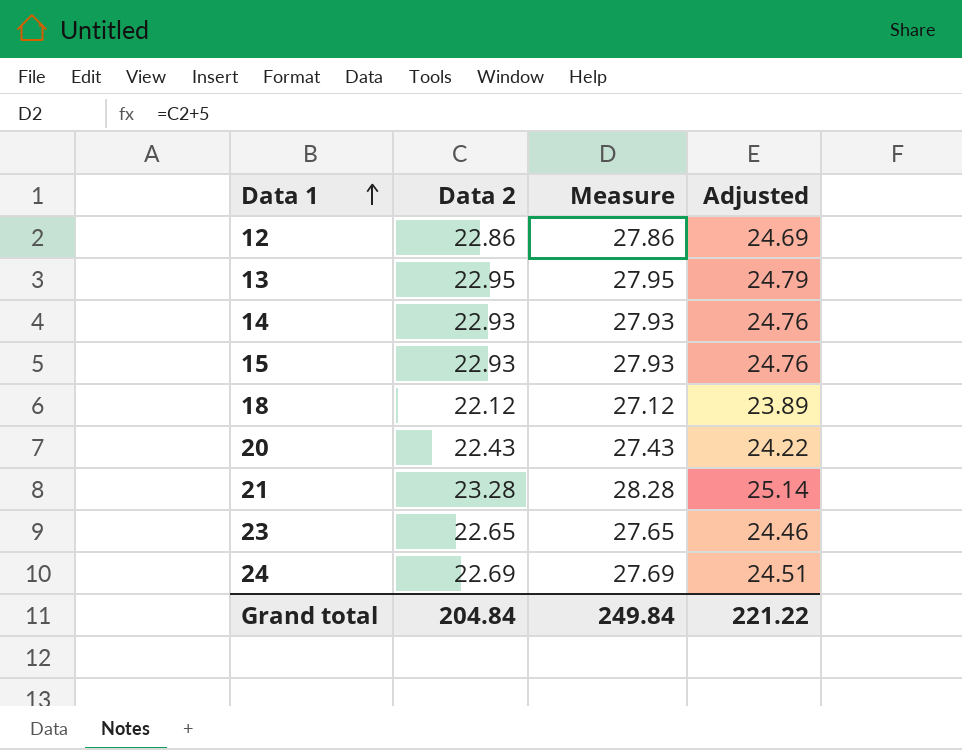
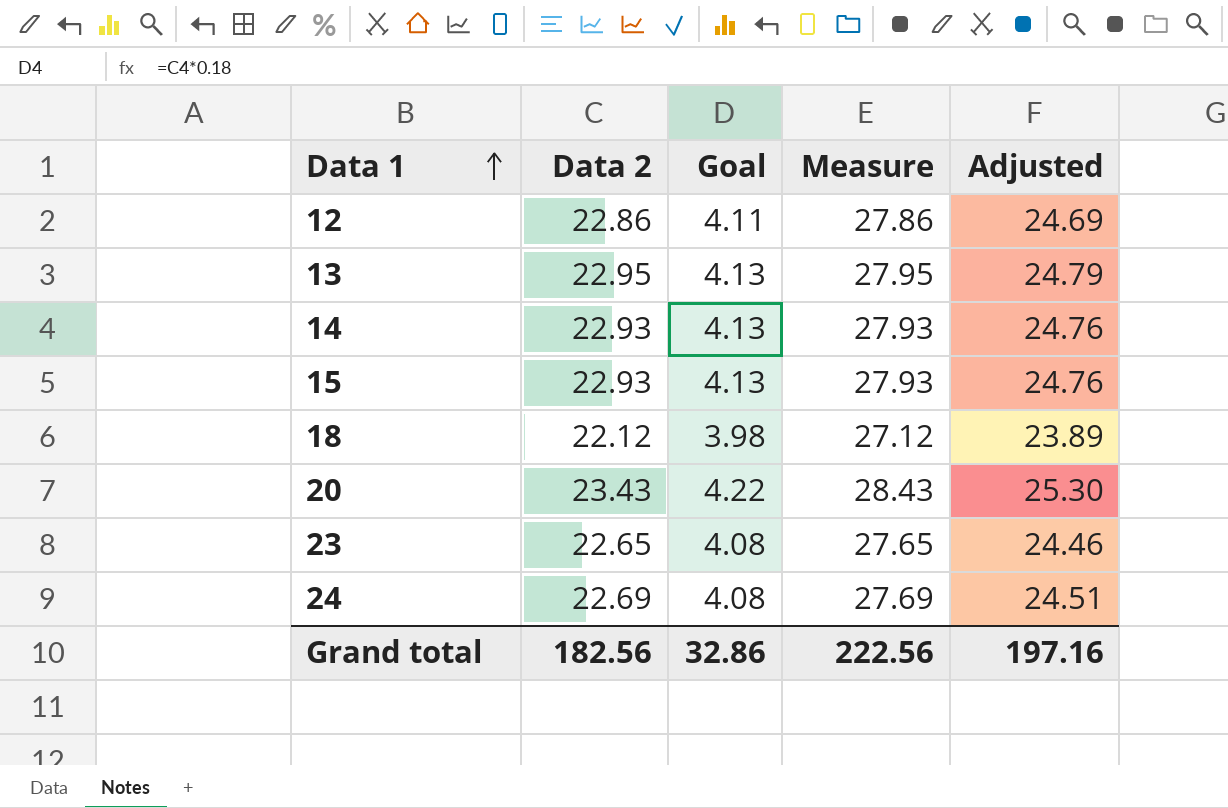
column Goal | formula: none -> [Data 2] * 0.18
row 21: 23.28 | 28.28 | 25.14 -> none
20 | Data 2: 22.43 -> 23.43
20 | Measure: 27.43 -> 28.43
20 | Adjusted: 24.22 -> 25.30
Grand total | Data 2: 204.84 -> 182.56
Grand total | Measure: 249.84 -> 222.56
Grand total | Adjusted: 221.22 -> 197.16

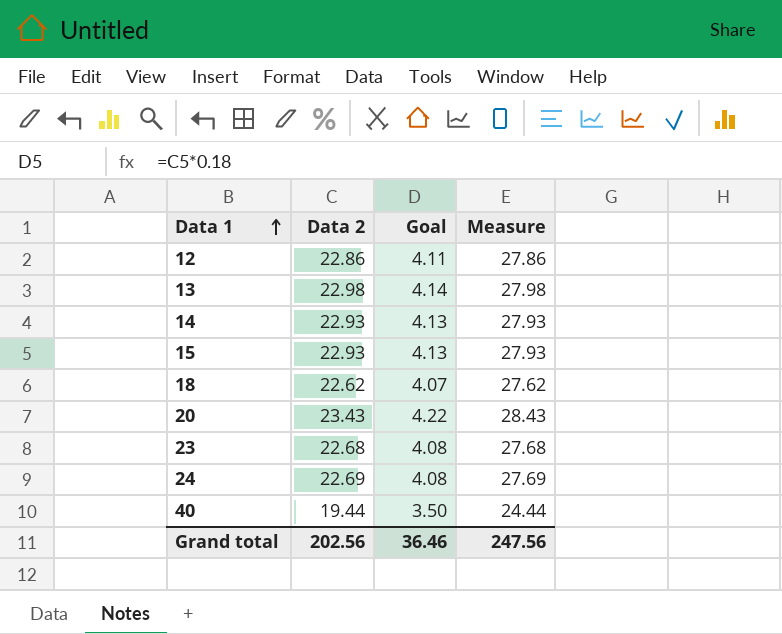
column Adjusted | formula: [Data 2] * 1.08 -> none
13 | Data 2: 22.95 -> 22.98
13 | Goal: 4.13 -> 4.14
13 | Measure: 27.95 -> 27.98
18 | Data 2: 22.12 -> 22.62
18 | Goal: 3.98 -> 4.07
18 | Measure: 27.12 -> 27.62
23 | Data 2: 22.65 -> 22.68
23 | Measure: 27.65 -> 27.68
row 40: none -> 19.44 | 3.50 | 24.44
Grand total | Data 2: 182.56 -> 202.56
Grand total | Goal: 32.86 -> 36.46
Grand total | Measure: 222.56 -> 247.56

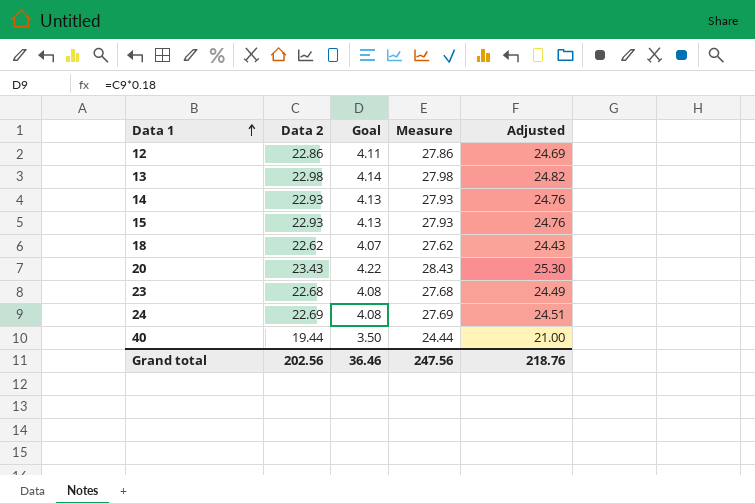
column Adjusted | formula: none -> [Data 2] * 1.08

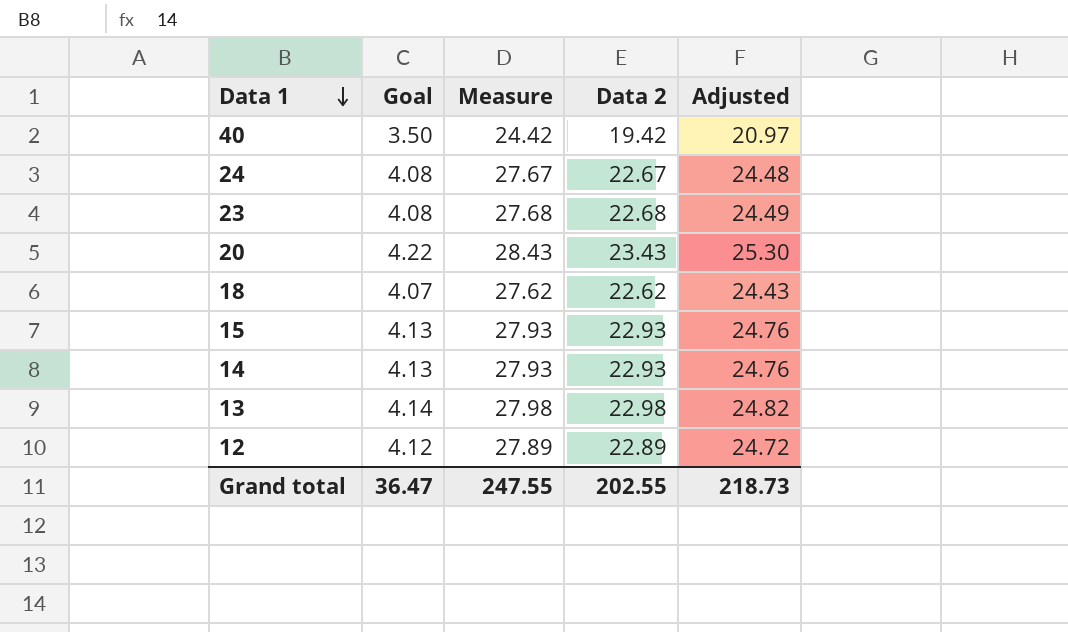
row order: Data 1 ascending -> Data 1 descending
column Data 2 | position: 2 -> 4
40 | Measure: 24.44 -> 24.42
40 | Data 2: 19.44 -> 19.42
40 | Adjusted: 21.00 -> 20.97
24 | Measure: 27.69 -> 27.67
24 | Data 2: 22.69 -> 22.67
24 | Adjusted: 24.51 -> 24.48
12 | Goal: 4.11 -> 4.12
12 | Measure: 27.86 -> 27.89
12 | Data 2: 22.86 -> 22.89
12 | Adjusted: 24.69 -> 24.72
Grand total | Goal: 36.46 -> 36.47
Grand total | Measure: 247.56 -> 247.55
Grand total | Data 2: 202.56 -> 202.55
Grand total | Adjusted: 218.76 -> 218.73

